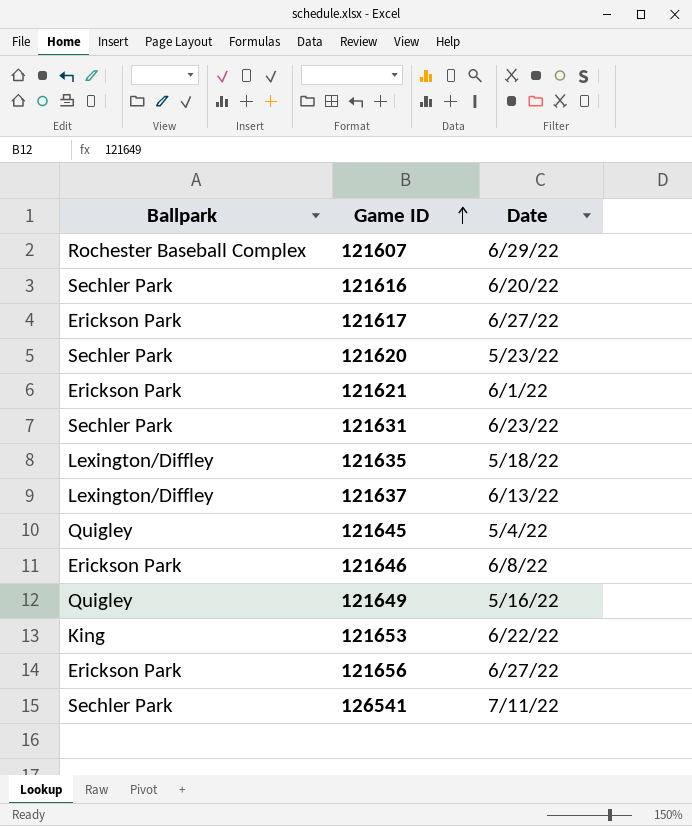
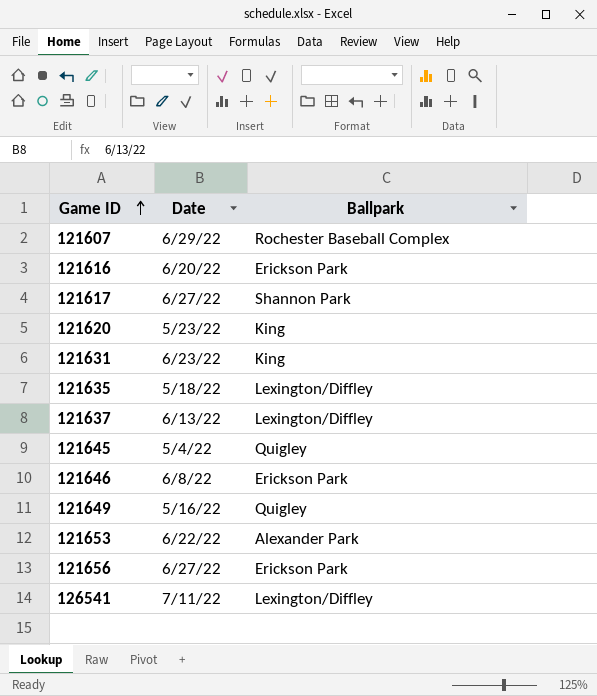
column Ballpark | position: 1 -> 3
row 121621: Erickson Park | 6/1/22 -> none
121616 | Ballpark: Sechler Park -> Erickson Park
121617 | Ballpark: Erickson Park -> Shannon Park
121620 | Ballpark: Sechler Park -> King
121631 | Ballpark: Sechler Park -> King
121653 | Ballpark: King -> Alexander Park
126541 | Ballpark: Sechler Park -> Lexington/Diffley

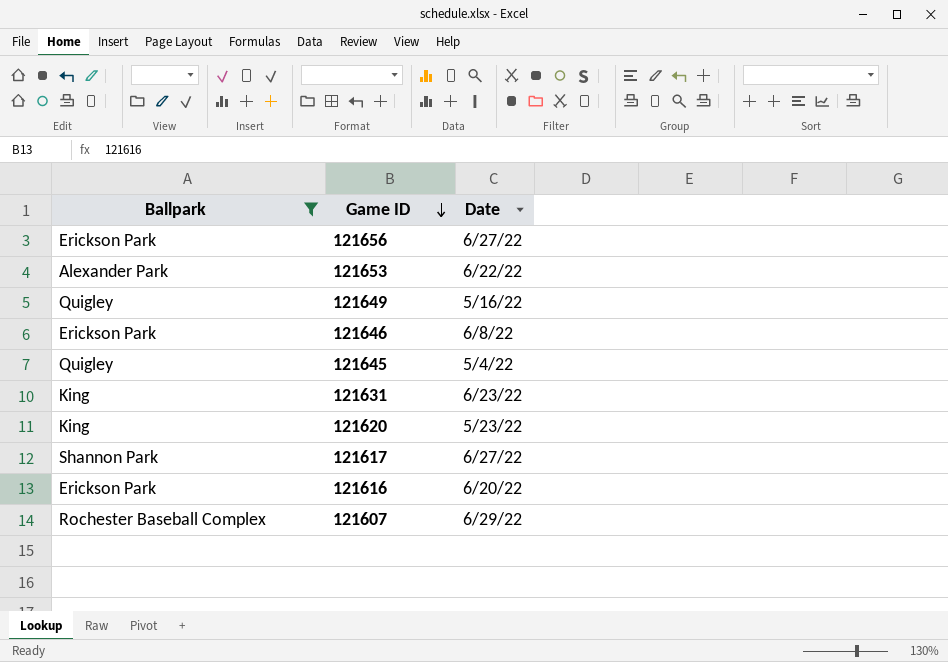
filter: none -> Ballpark != Lexington/Diffley
row order: Game ID ascending -> Game ID descending
column Ballpark | position: 3 -> 1

